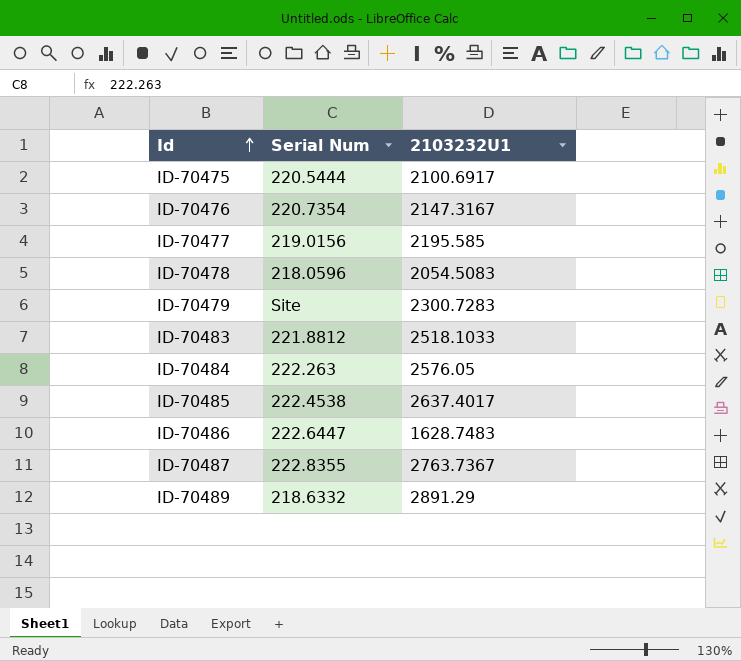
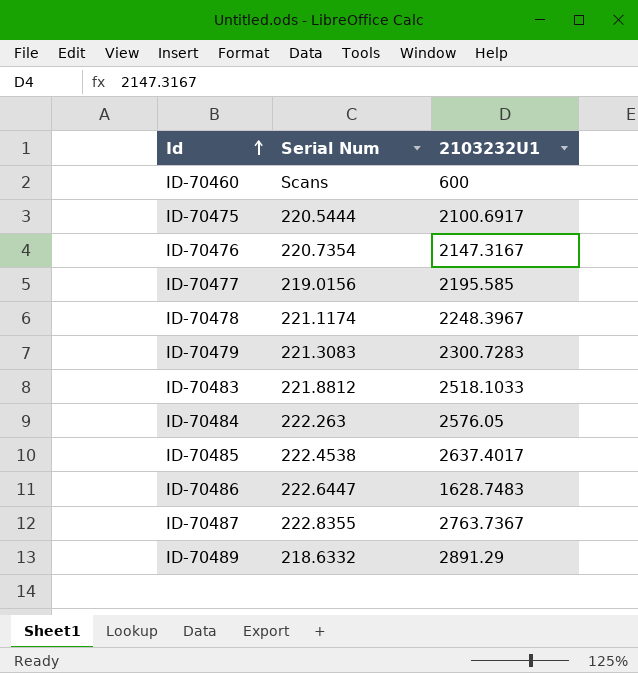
row ID-70460: none -> Scans | 600
ID-70478 | Serial Num: 218.0596 -> 221.1174
ID-70478 | 2103232U1: 2054.5083 -> 2248.3967
ID-70479 | Serial Num: Site -> 221.3083

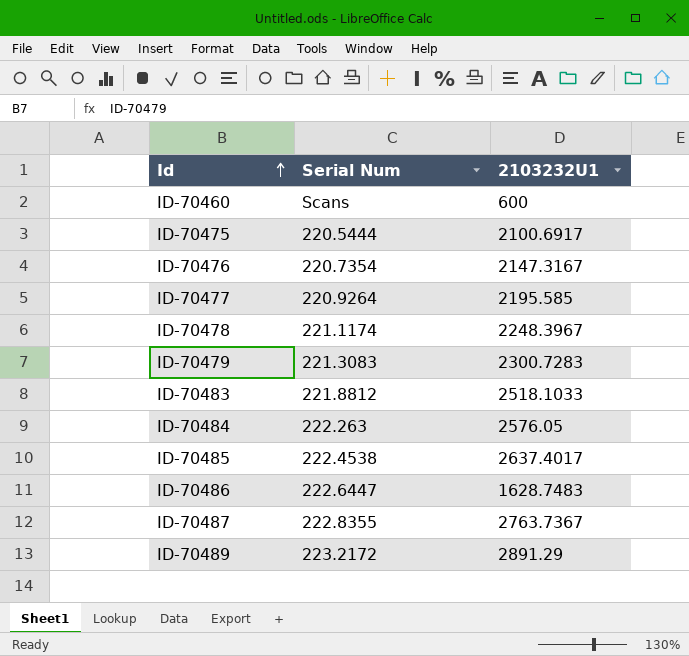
ID-70477 | Serial Num: 219.0156 -> 220.9264
ID-70489 | Serial Num: 218.6332 -> 223.2172

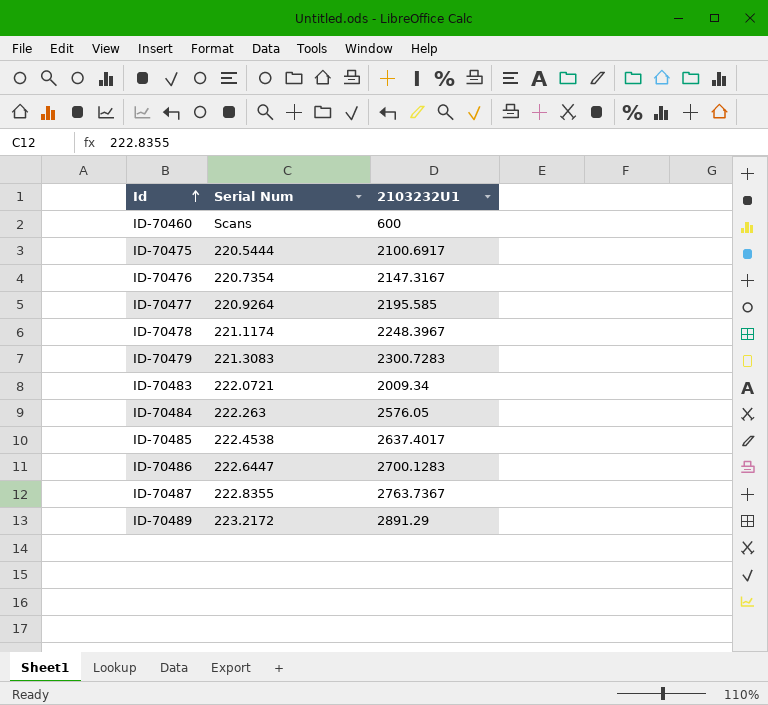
ID-70483 | Serial Num: 221.8812 -> 222.0721
ID-70483 | 2103232U1: 2518.1033 -> 2009.34
ID-70486 | 2103232U1: 1628.7483 -> 2700.1283

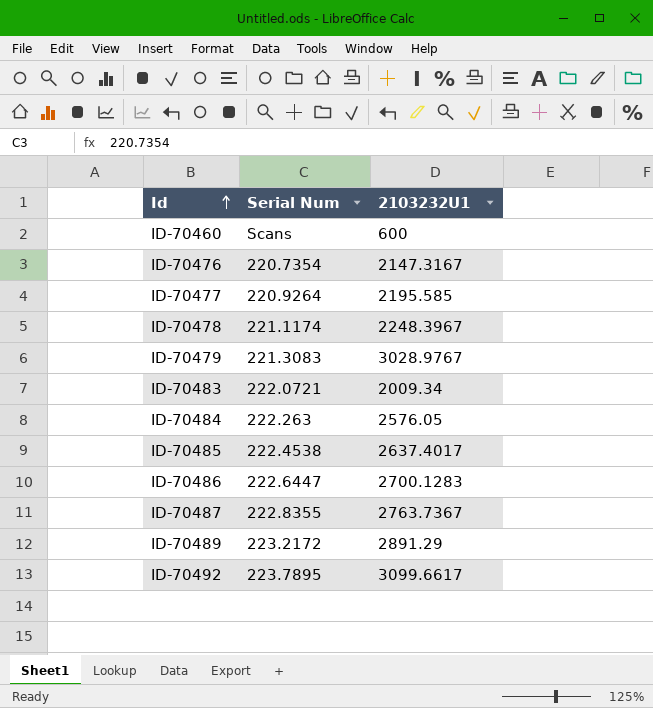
row ID-70475: 220.5444 | 2100.6917 -> none
ID-70479 | 2103232U1: 2300.7283 -> 3028.9767
row ID-70492: none -> 223.7895 | 3099.6617

